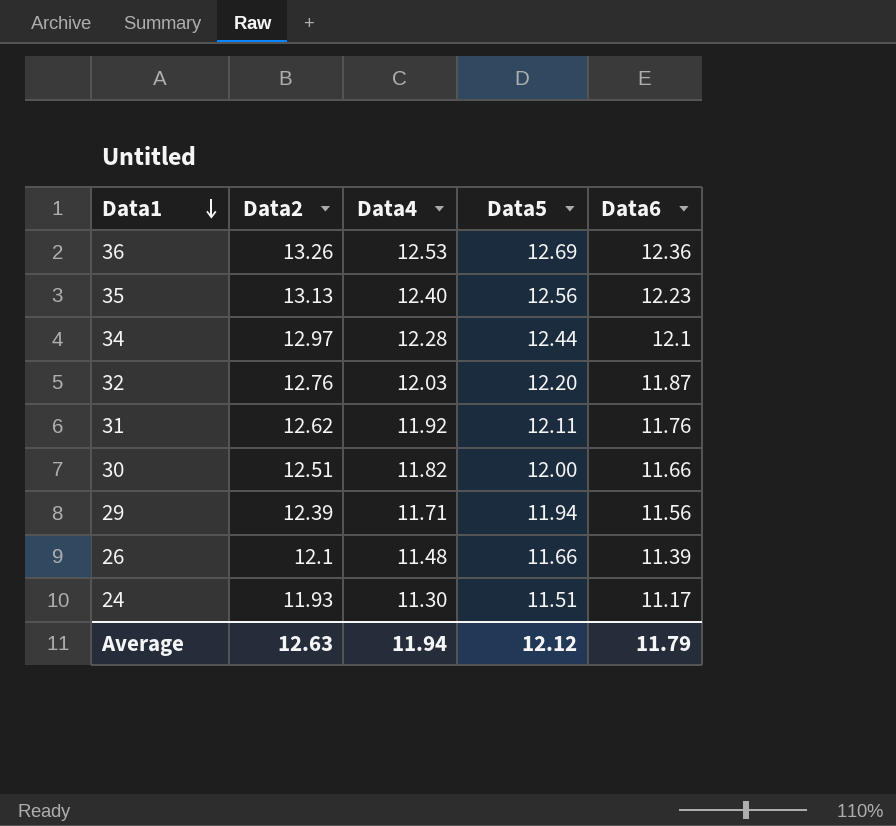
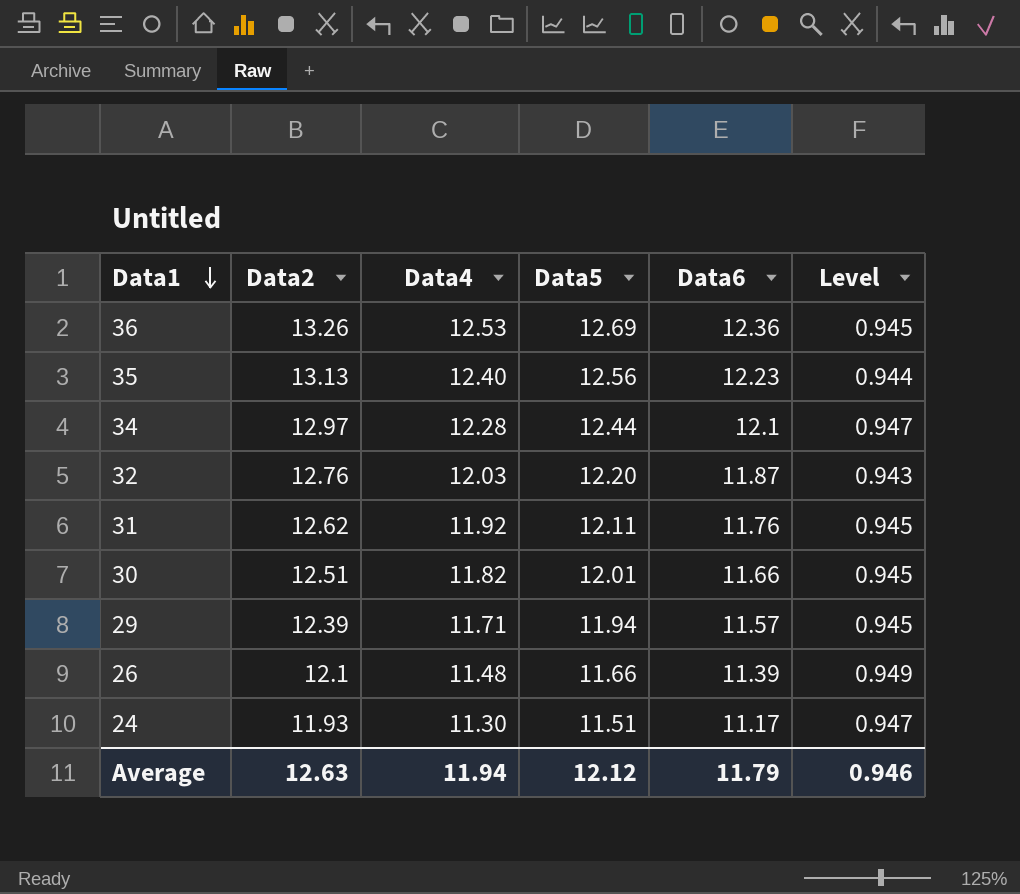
column Level | formula: none -> [Data4] / [Data2]
30 | Data5: 12.00 -> 12.01
29 | Data6: 11.56 -> 11.57

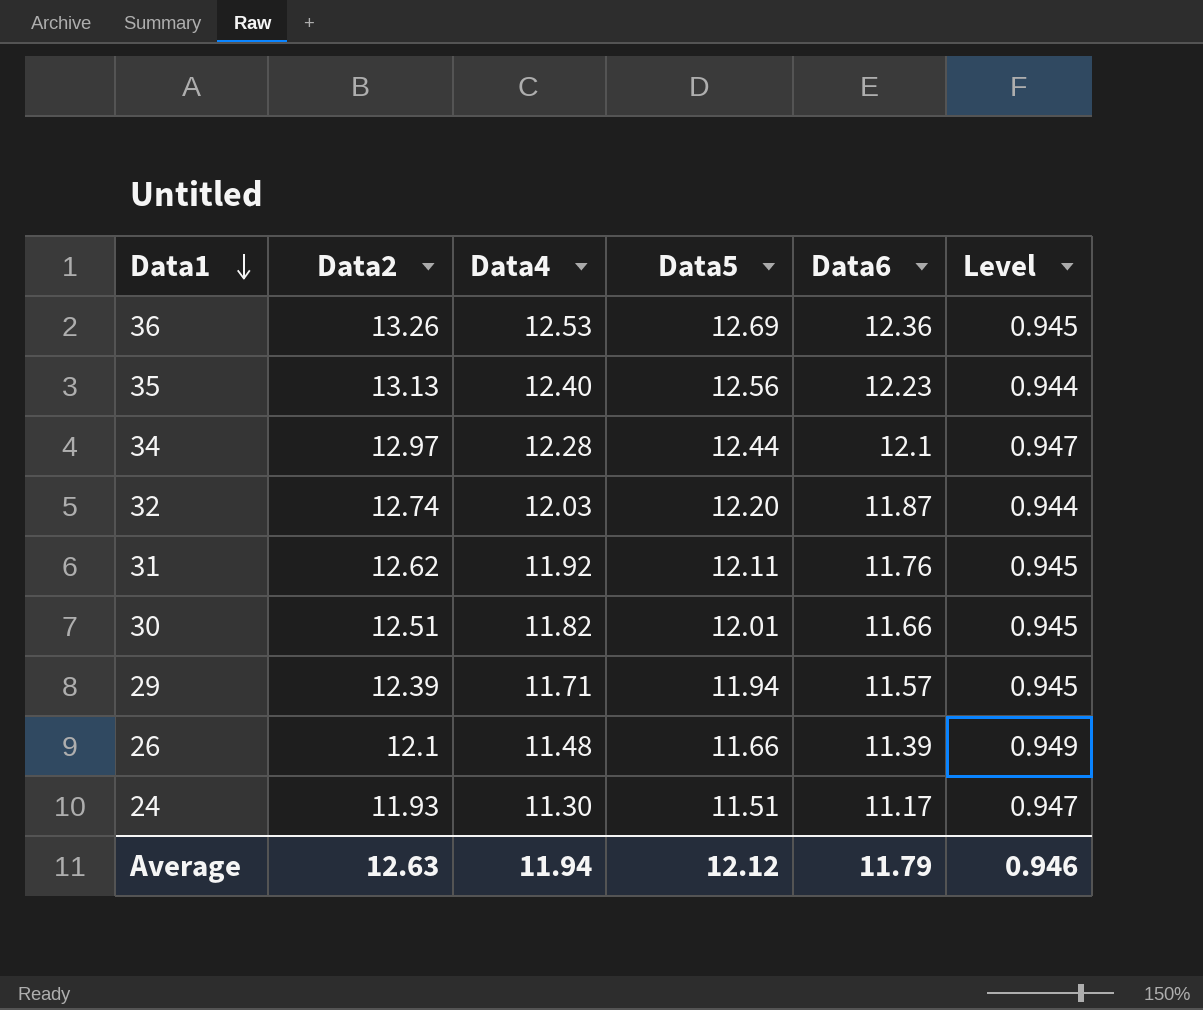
32 | Data2: 12.76 -> 12.74
32 | Level: 0.943 -> 0.944

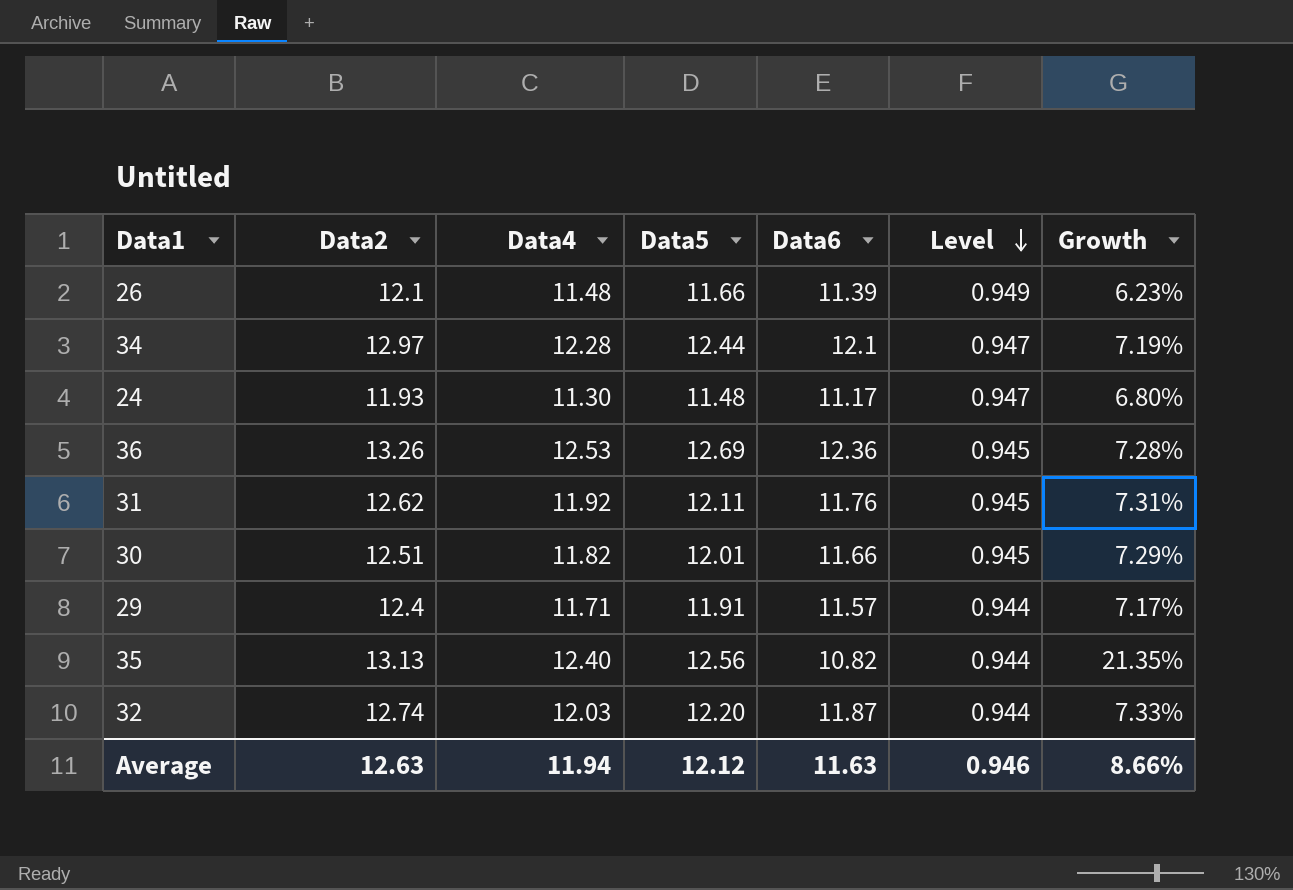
row order: Data1 descending -> Level descending
column Growth | formula: none -> ([Data2] - [Data6]) / [Data6]
24 | Data5: 11.51 -> 11.48
29 | Data2: 12.39 -> 12.4
29 | Data5: 11.94 -> 11.91
29 | Level: 0.945 -> 0.944
35 | Data6: 12.23 -> 10.82
Average | Data6: 11.79 -> 11.63

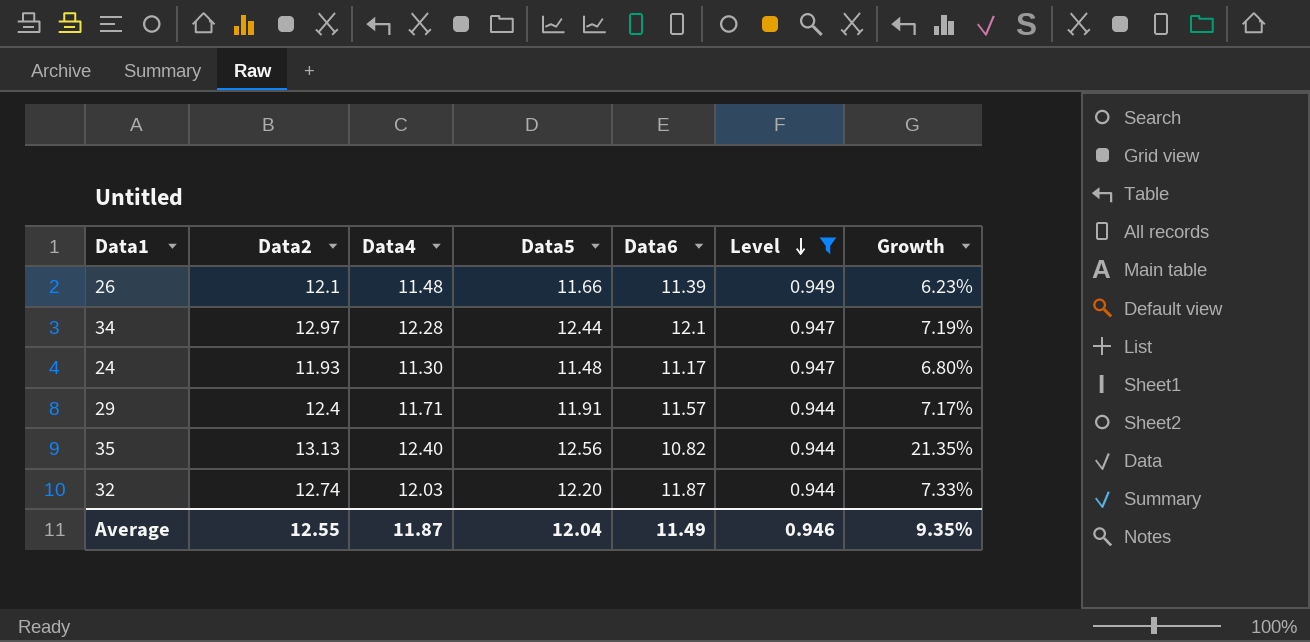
filter: none -> Level != 0.945
Average | Data2: 12.63 -> 12.55
Average | Data4: 11.94 -> 11.87
Average | Data5: 12.12 -> 12.04
Average | Data6: 11.63 -> 11.49
Average | Growth: 8.66% -> 9.35%

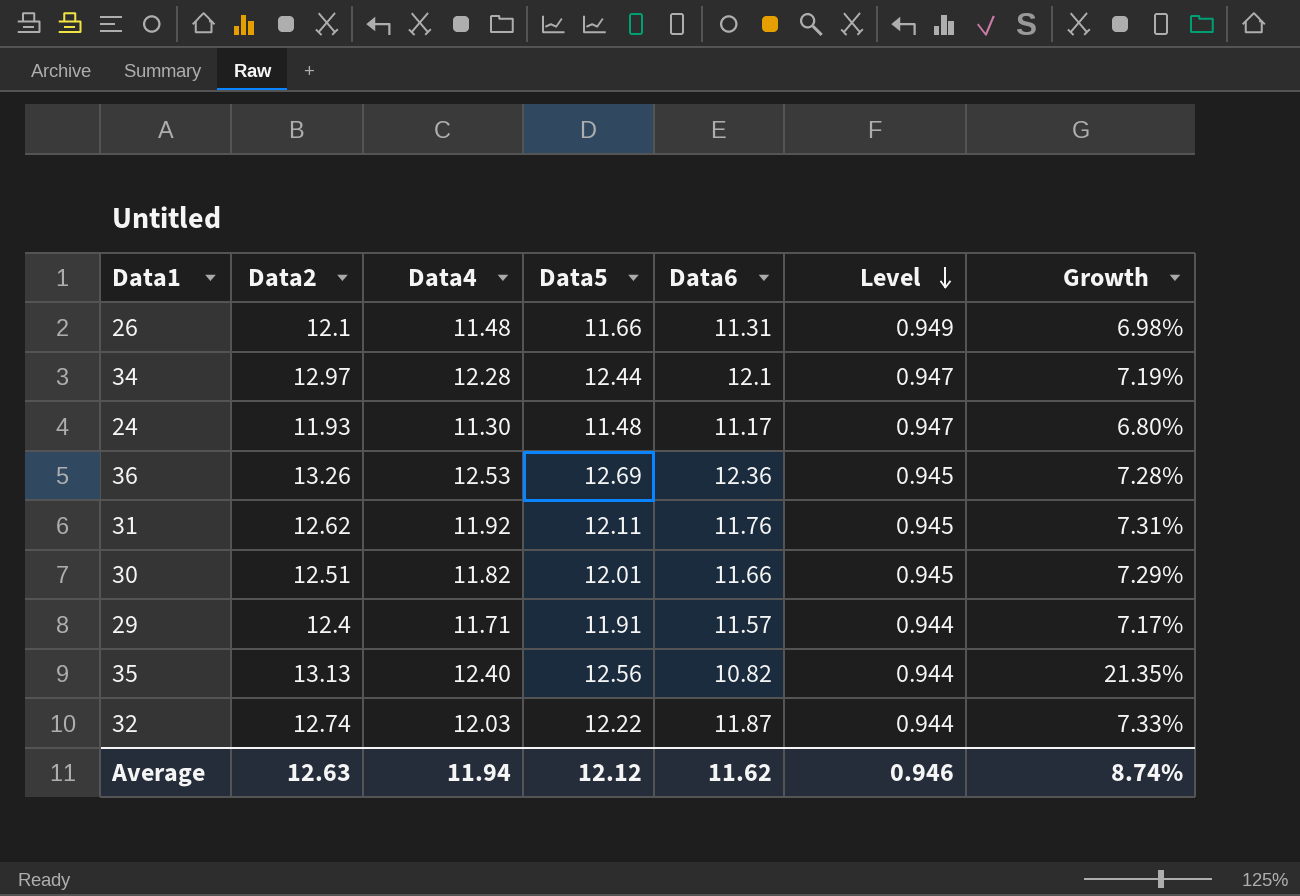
filter: Level != 0.945 -> none
26 | Data6: 11.39 -> 11.31
26 | Growth: 6.23% -> 6.98%
32 | Data5: 12.20 -> 12.22
Average | Data2: 12.55 -> 12.63
Average | Data4: 11.87 -> 11.94
Average | Data5: 12.04 -> 12.12
Average | Data6: 11.49 -> 11.62
Average | Growth: 9.35% -> 8.74%

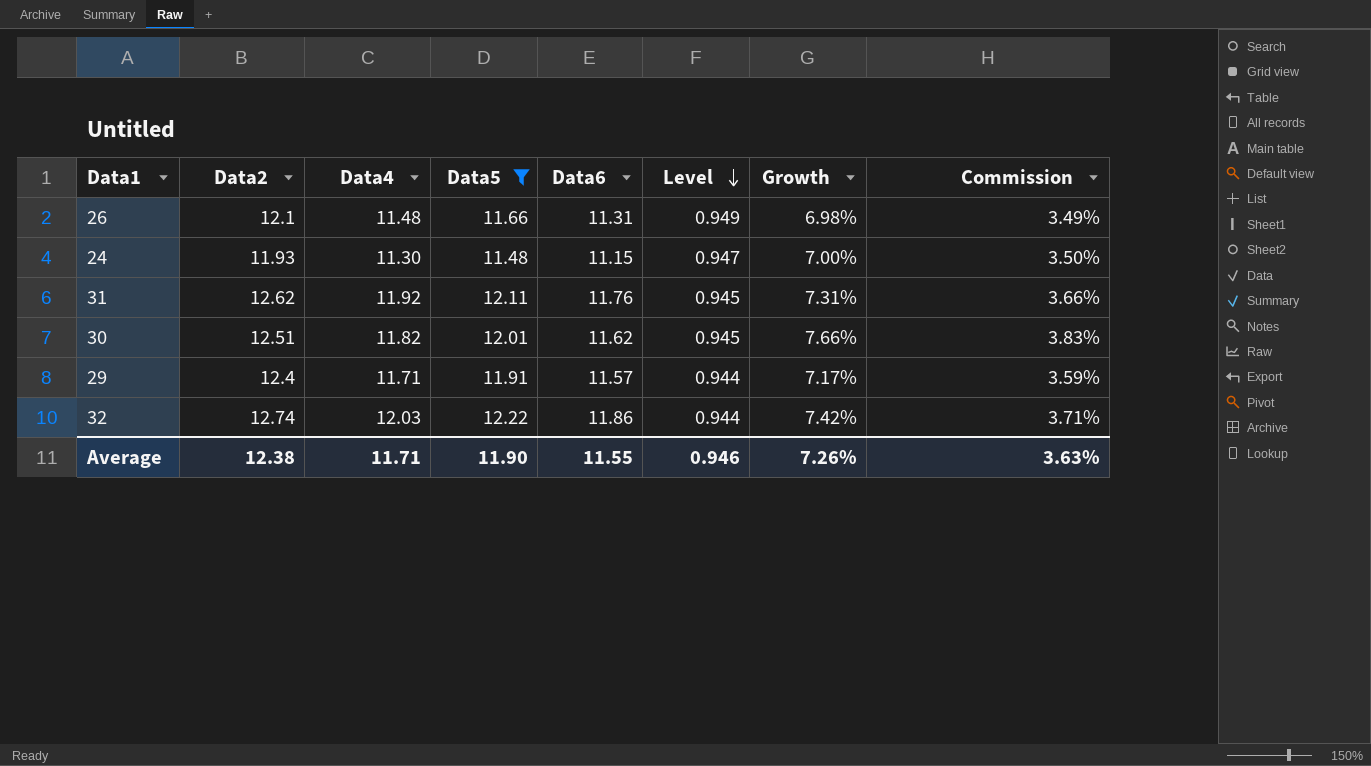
filter: none -> Data5 <= 12.22
column Commission | formula: none -> [Growth] * 0.5
24 | Data6: 11.17 -> 11.15
24 | Growth: 6.80% -> 7.00%
30 | Data6: 11.66 -> 11.62
30 | Growth: 7.29% -> 7.66%
32 | Data6: 11.87 -> 11.86
32 | Growth: 7.33% -> 7.42%
Average | Data2: 12.63 -> 12.38
Average | Data4: 11.94 -> 11.71
Average | Data5: 12.12 -> 11.90
Average | Data6: 11.62 -> 11.55
Average | Growth: 8.74% -> 7.26%

